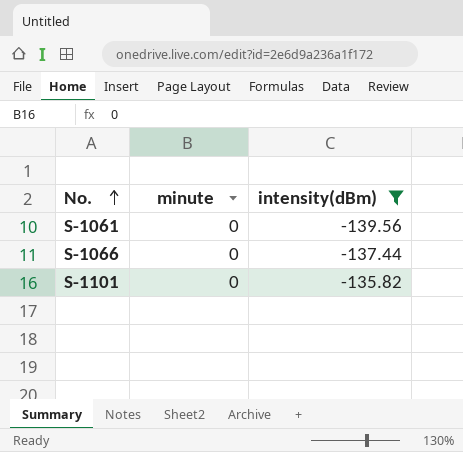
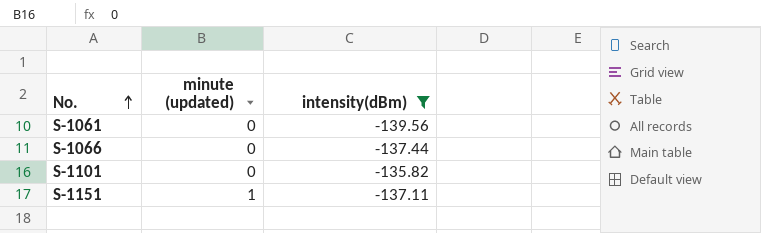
column name: minute -> minute (updated)
row S-1151: none -> 1 | -137.11

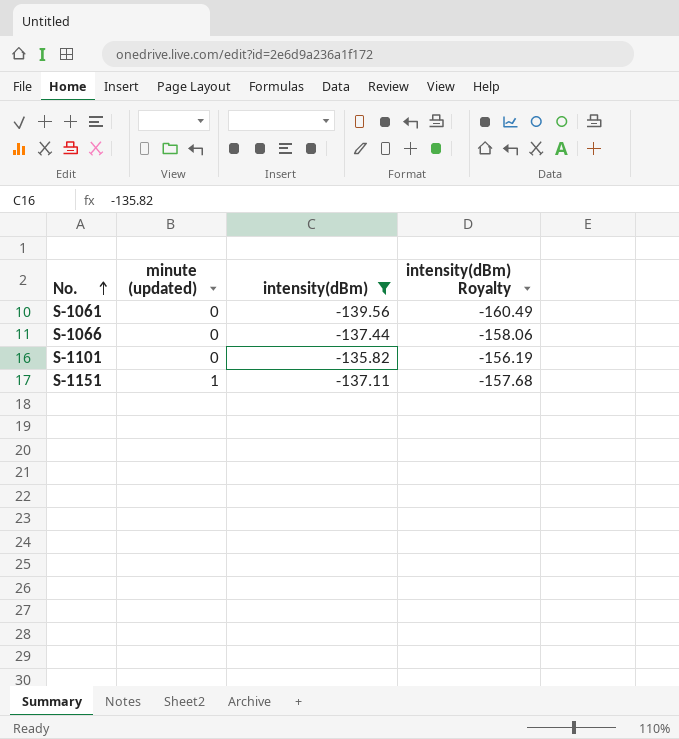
column intensity(dBm) Royalty | formula: none -> [intensity(dBm)] * 1.15

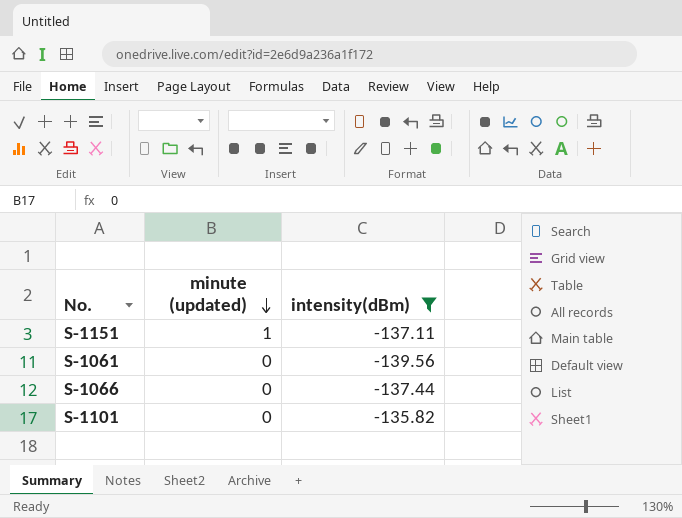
row order: No. ascending -> minute (updated) descending
column intensity(dBm) Royalty | formula: [intensity(dBm)] * 1.15 -> none

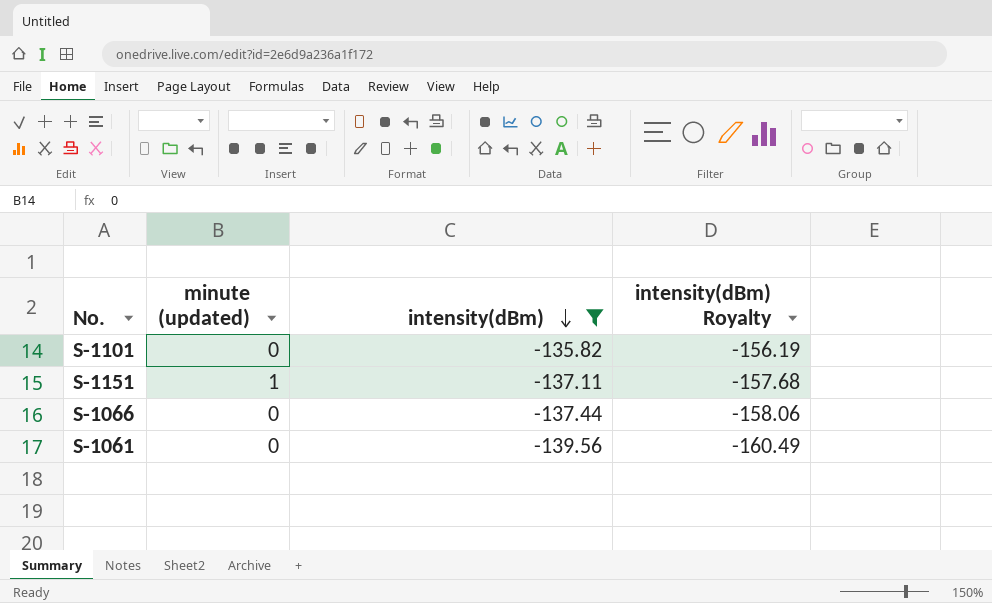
row order: minute (updated) descending -> intensity(dBm) descending
column intensity(dBm) Royalty | formula: none -> [intensity(dBm)] * 1.15

